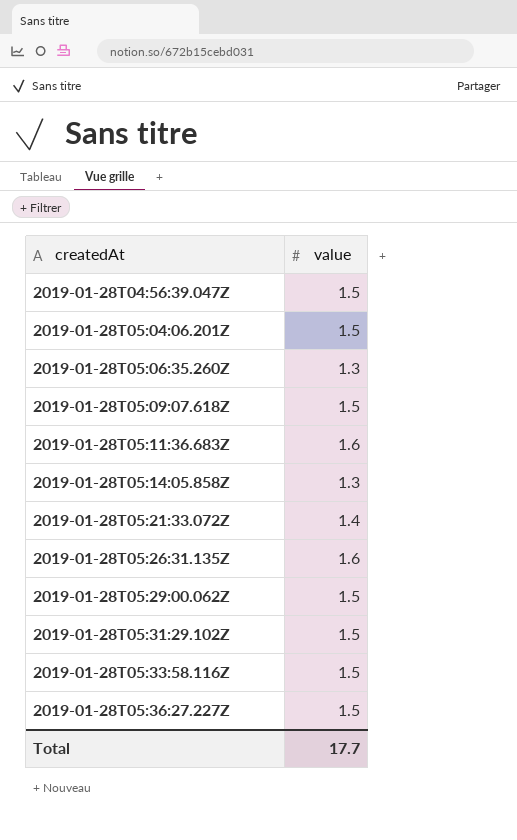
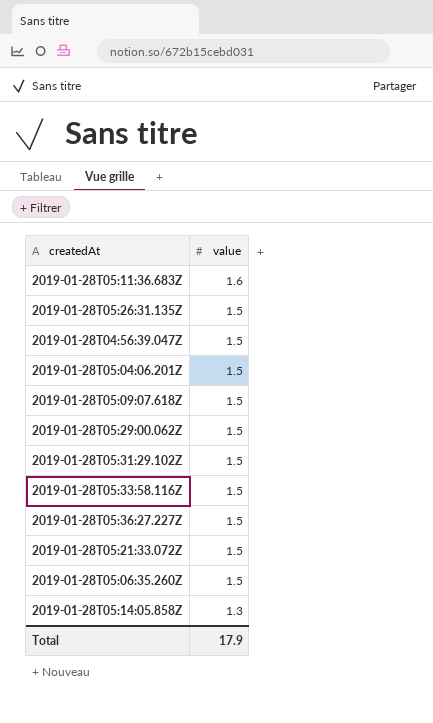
row order: createdAt ascending -> value descending
2019-01-28T05:26:31.135Z | value: 1.6 -> 1.5
2019-01-28T05:21:33.072Z | value: 1.4 -> 1.5
2019-01-28T05:06:35.260Z | value: 1.3 -> 1.5
Total | value: 17.7 -> 17.9

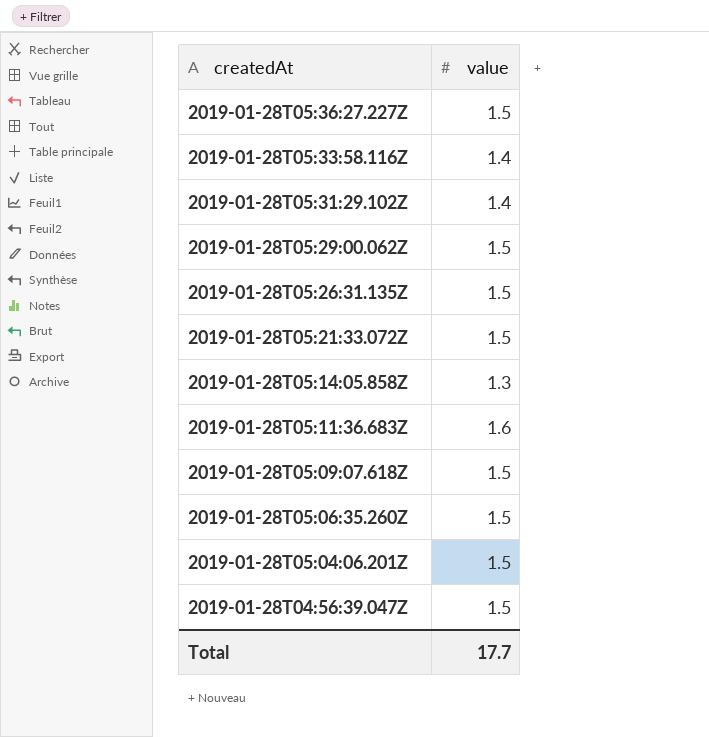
row order: value descending -> createdAt descending
2019-01-28T05:33:58.116Z | value: 1.5 -> 1.4
2019-01-28T05:31:29.102Z | value: 1.5 -> 1.4
Total | value: 17.9 -> 17.7

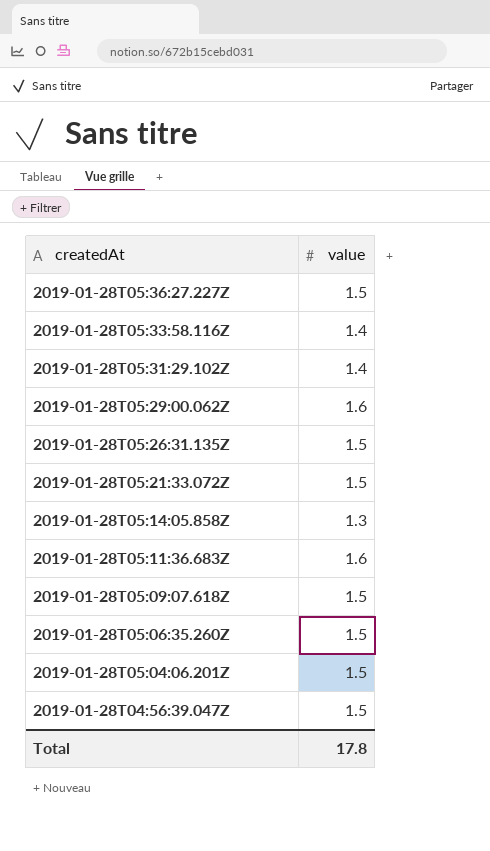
2019-01-28T05:29:00.062Z | value: 1.5 -> 1.6
Total | value: 17.7 -> 17.8

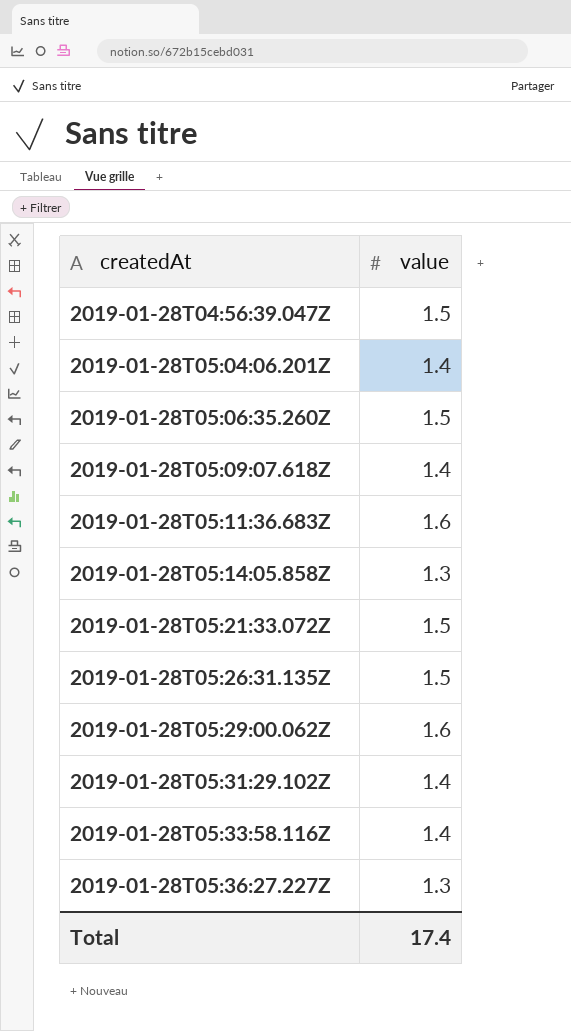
row order: createdAt descending -> createdAt ascending
2019-01-28T05:04:06.201Z | value: 1.5 -> 1.4
2019-01-28T05:09:07.618Z | value: 1.5 -> 1.4
2019-01-28T05:36:27.227Z | value: 1.5 -> 1.3
Total | value: 17.8 -> 17.4

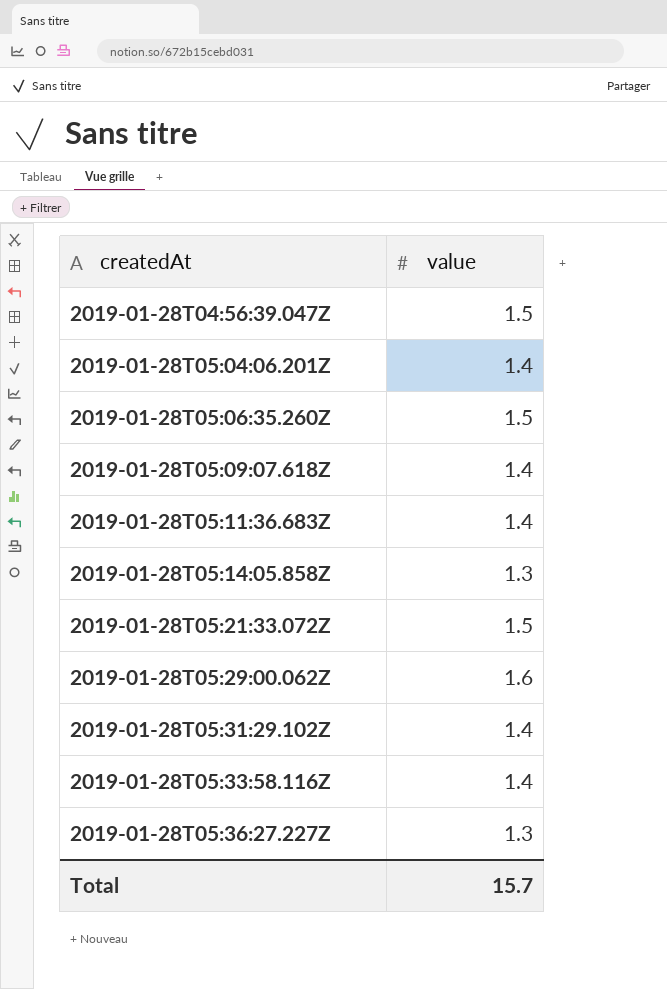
row 2019-01-28T05:26:31.135Z: 1.5 -> none
2019-01-28T05:11:36.683Z | value: 1.6 -> 1.4
Total | value: 17.4 -> 15.7

